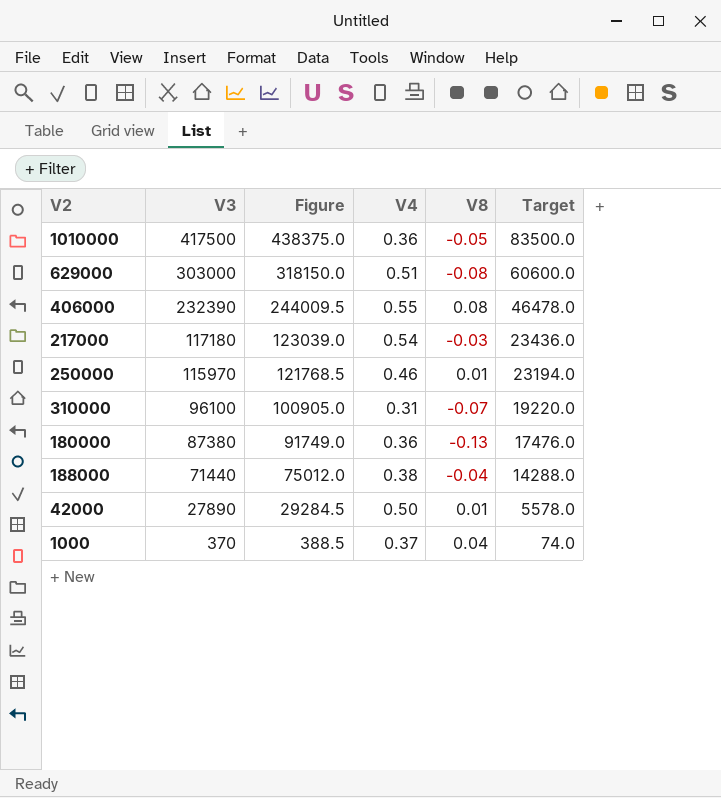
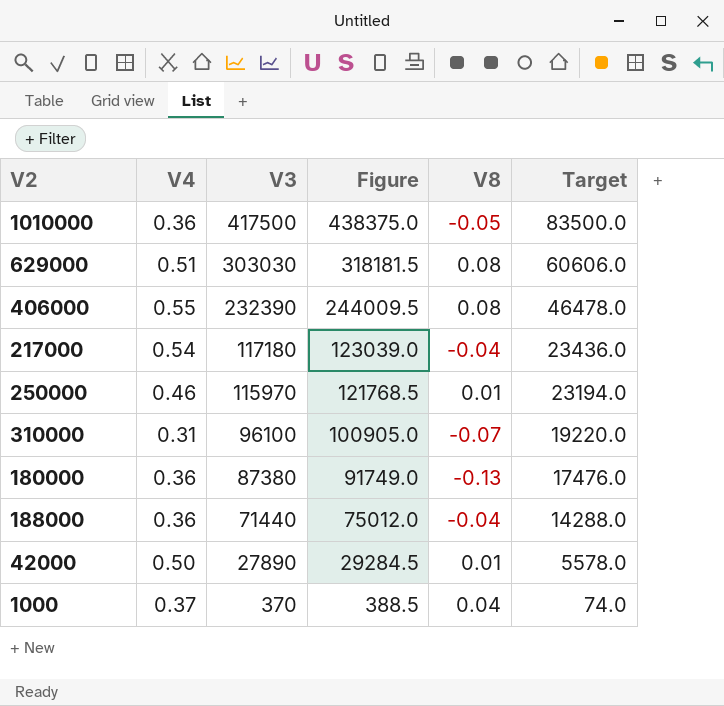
column V4 | position: 4 -> 2
629000 | V3: 303000 -> 303030
629000 | Figure: 318150.0 -> 318181.5
629000 | V8: -0.08 -> 0.08
629000 | Target: 60600.0 -> 60606.0
217000 | V8: -0.03 -> -0.04
188000 | V4: 0.38 -> 0.36

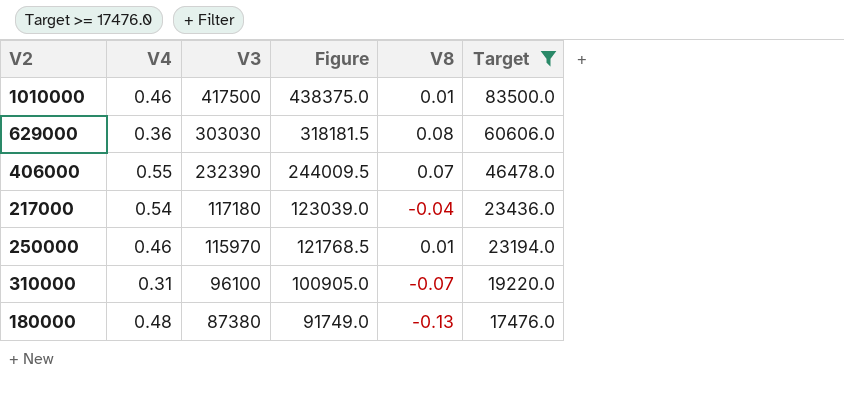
filter: none -> Target >= 17476.0
1010000 | V4: 0.36 -> 0.46
1010000 | V8: -0.05 -> 0.01
629000 | V4: 0.51 -> 0.36
406000 | V8: 0.08 -> 0.07
180000 | V4: 0.36 -> 0.48

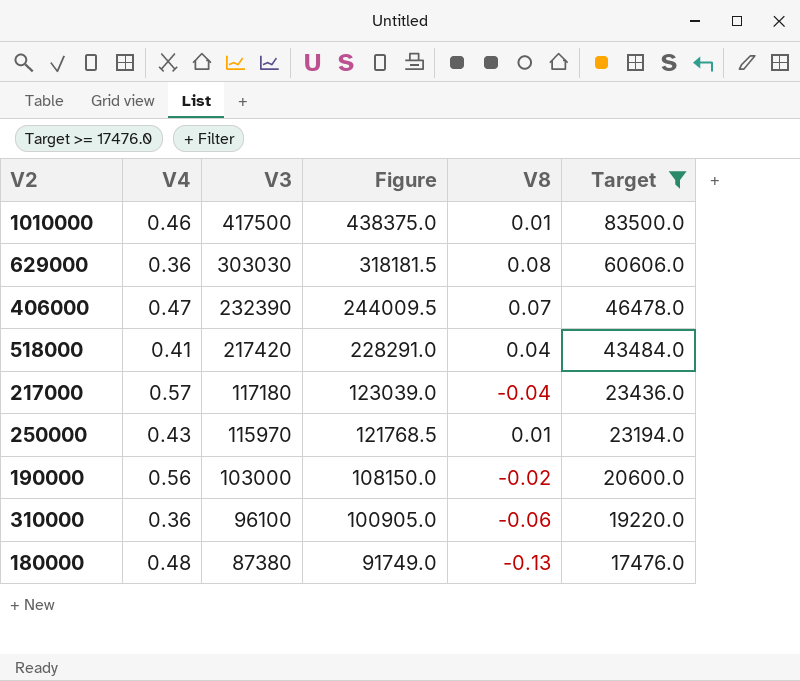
406000 | V4: 0.55 -> 0.47
row 518000: none -> 0.41 | 217420 | 228291.0 | 0.04 | 43484.0
217000 | V4: 0.54 -> 0.57
250000 | V4: 0.46 -> 0.43
row 190000: none -> 0.56 | 103000 | 108150.0 | -0.02 | 20600.0
310000 | V4: 0.31 -> 0.36
310000 | V8: -0.07 -> -0.06

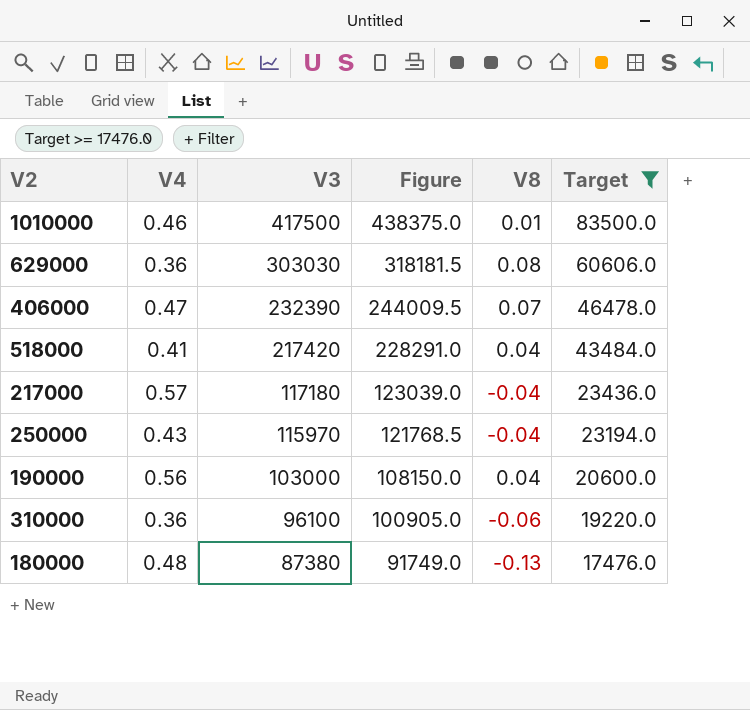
250000 | V8: 0.01 -> -0.04
190000 | V8: -0.02 -> 0.04

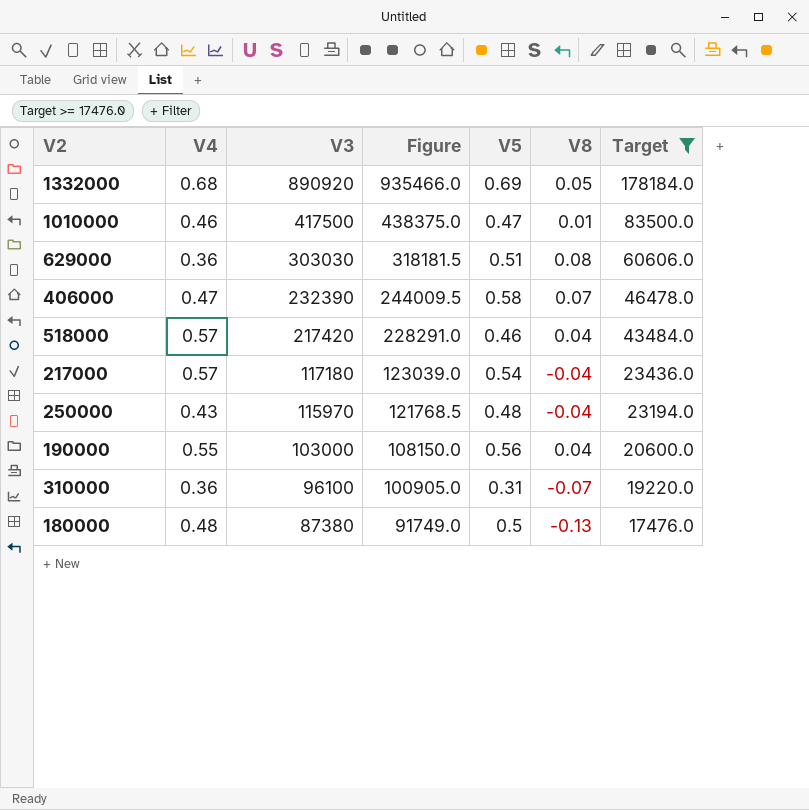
column V5 | position: none -> 5
row 1332000: none -> 0.68 | 890920 | 935466.0 | 0.69 | 0.05 | 178184.0
518000 | V4: 0.41 -> 0.57
190000 | V4: 0.56 -> 0.55
310000 | V8: -0.06 -> -0.07

